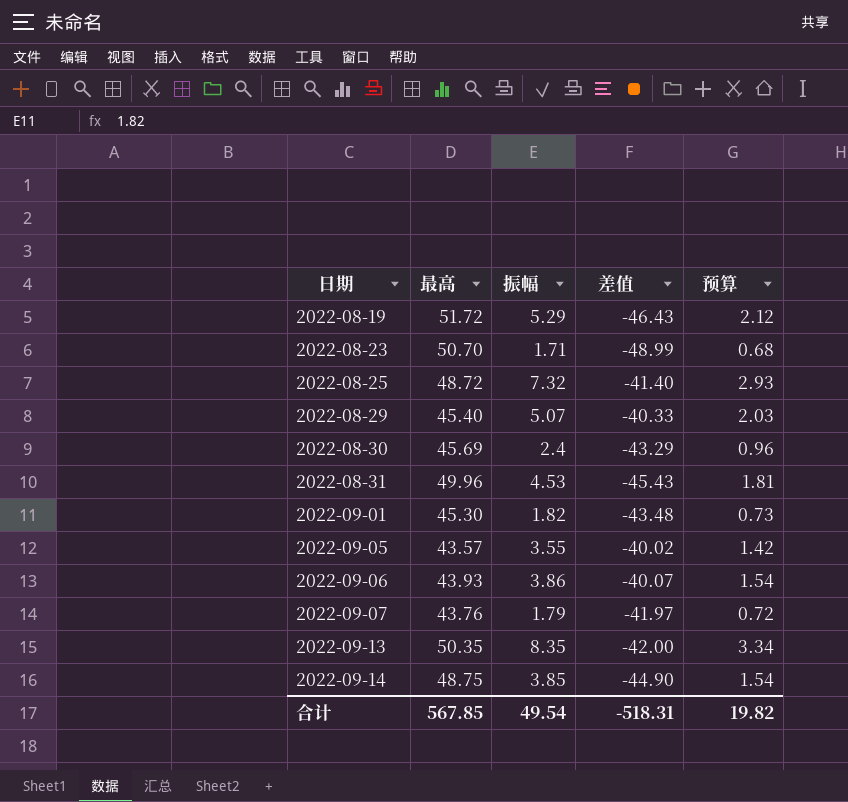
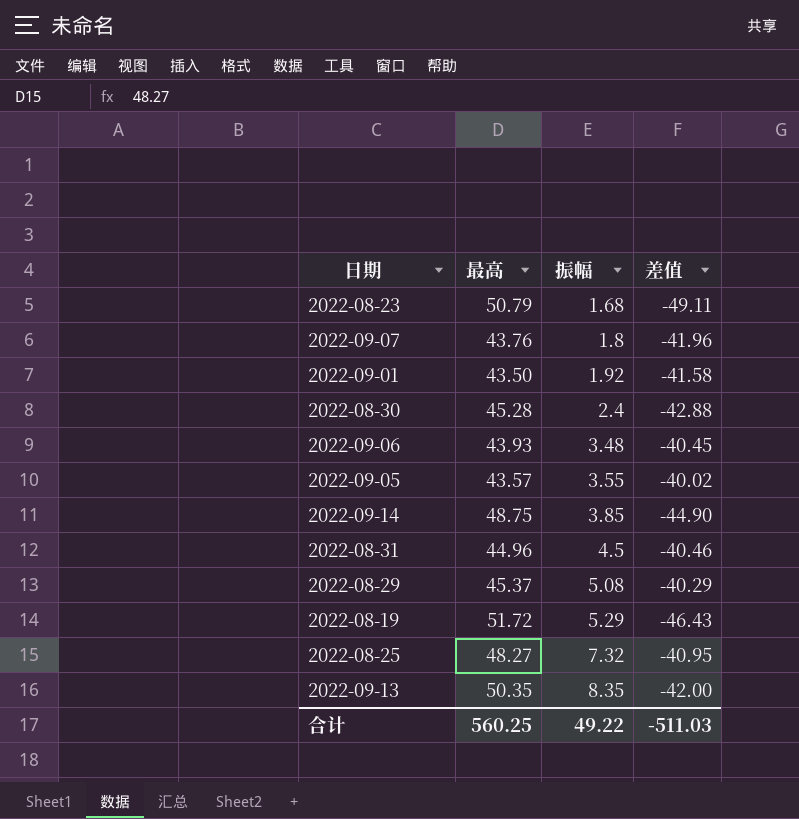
row order: 日期 ascending -> 振幅 ascending
column 预算 | formula: [振幅] * 0.4 -> none
2022-08-23 | 最高: 50.70 -> 50.79
2022-08-23 | 振幅: 1.71 -> 1.68
2022-08-23 | 差值: -48.99 -> -49.11
2022-09-07 | 振幅: 1.79 -> 1.8
2022-09-07 | 差值: -41.97 -> -41.96
2022-09-01 | 最高: 45.30 -> 43.50
2022-09-01 | 振幅: 1.82 -> 1.92
2022-09-01 | 差值: -43.48 -> -41.58
2022-08-30 | 最高: 45.69 -> 45.28
2022-08-30 | 差值: -43.29 -> -42.88
2022-09-06 | 振幅: 3.86 -> 3.48
2022-09-06 | 差值: -40.07 -> -40.45
2022-08-31 | 最高: 49.96 -> 44.96
2022-08-31 | 振幅: 4.53 -> 4.5
2022-08-31 | 差值: -45.43 -> -40.46
2022-08-29 | 最高: 45.40 -> 45.37
2022-08-29 | 振幅: 5.07 -> 5.08
2022-08-29 | 差值: -40.33 -> -40.29
2022-08-25 | 最高: 48.72 -> 48.27
2022-08-25 | 差值: -41.40 -> -40.95
合计 | 最高: 567.85 -> 560.25
合计 | 振幅: 49.54 -> 49.22
合计 | 差值: -518.31 -> -511.03

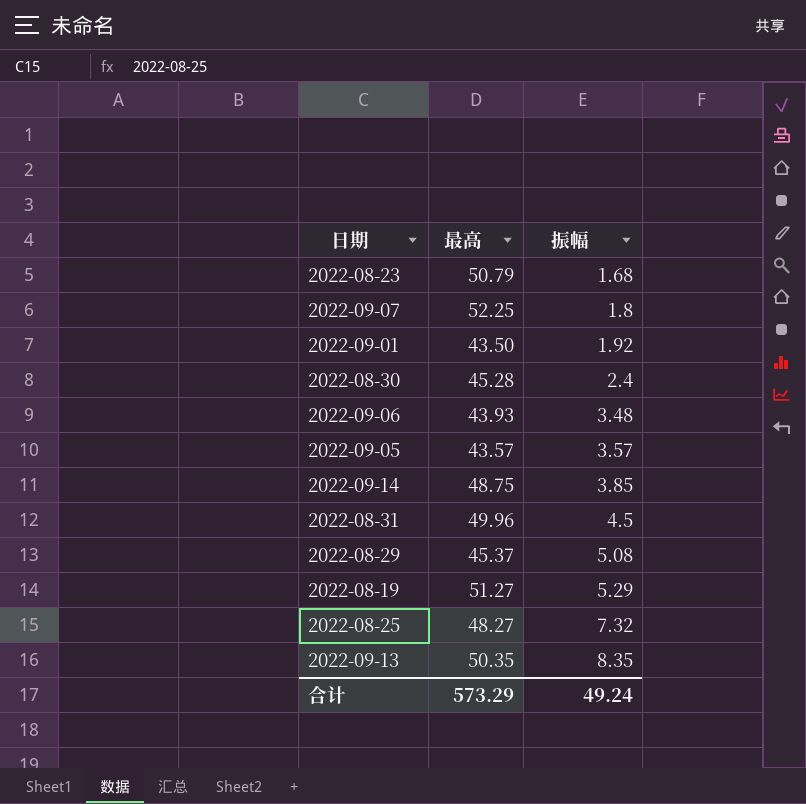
column 差值 | formula: [振幅] - [最高] -> none
2022-09-07 | 最高: 43.76 -> 52.25
2022-09-05 | 振幅: 3.55 -> 3.57
2022-08-31 | 最高: 44.96 -> 49.96
2022-08-19 | 最高: 51.72 -> 51.27
合计 | 最高: 560.25 -> 573.29
合计 | 振幅: 49.22 -> 49.24

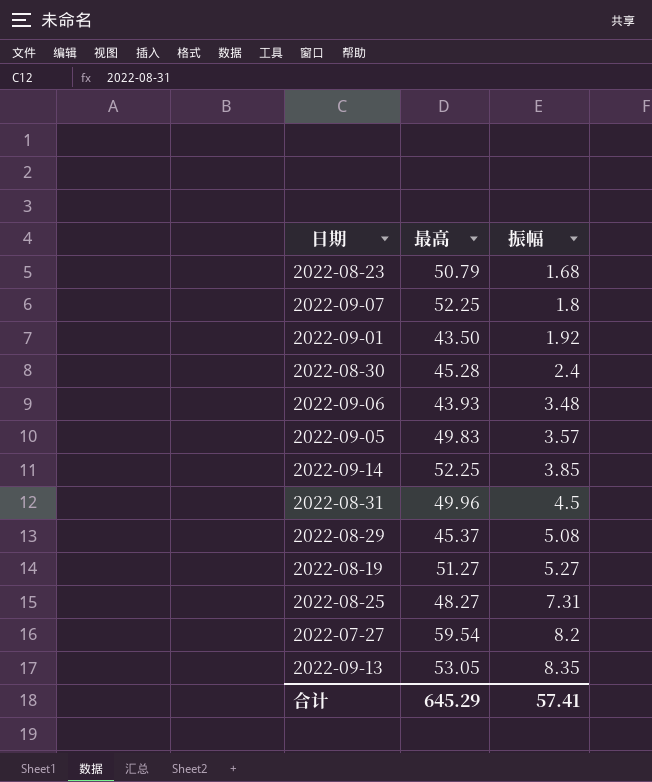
2022-09-05 | 最高: 43.57 -> 49.83
2022-09-14 | 最高: 48.75 -> 52.25
2022-08-19 | 振幅: 5.29 -> 5.27
2022-08-25 | 振幅: 7.32 -> 7.31
row 2022-07-27: none -> 59.54 | 8.2
2022-09-13 | 最高: 50.35 -> 53.05
合计 | 最高: 573.29 -> 645.29
合计 | 振幅: 49.24 -> 57.41

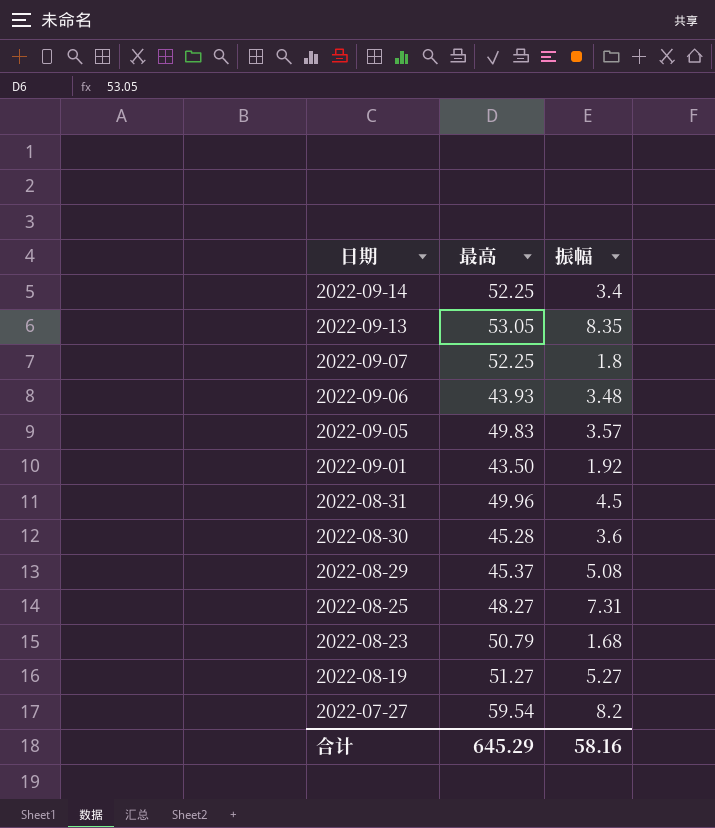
row order: 振幅 ascending -> 日期 descending
2022-09-14 | 振幅: 3.85 -> 3.4
2022-08-30 | 振幅: 2.4 -> 3.6
合计 | 振幅: 57.41 -> 58.16

